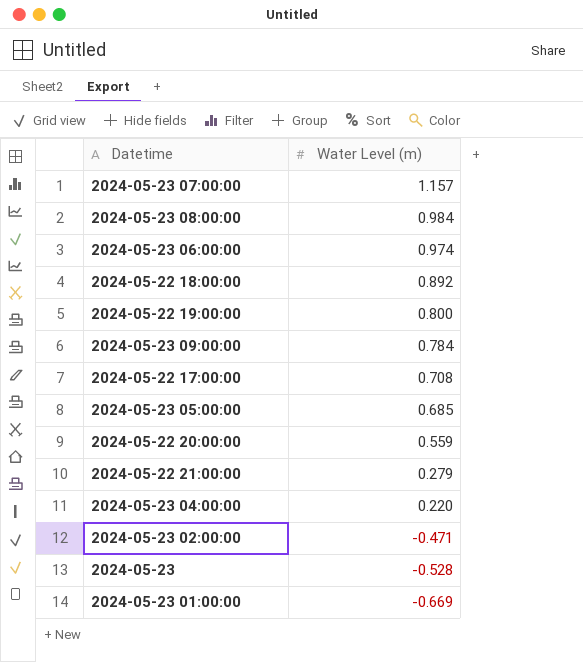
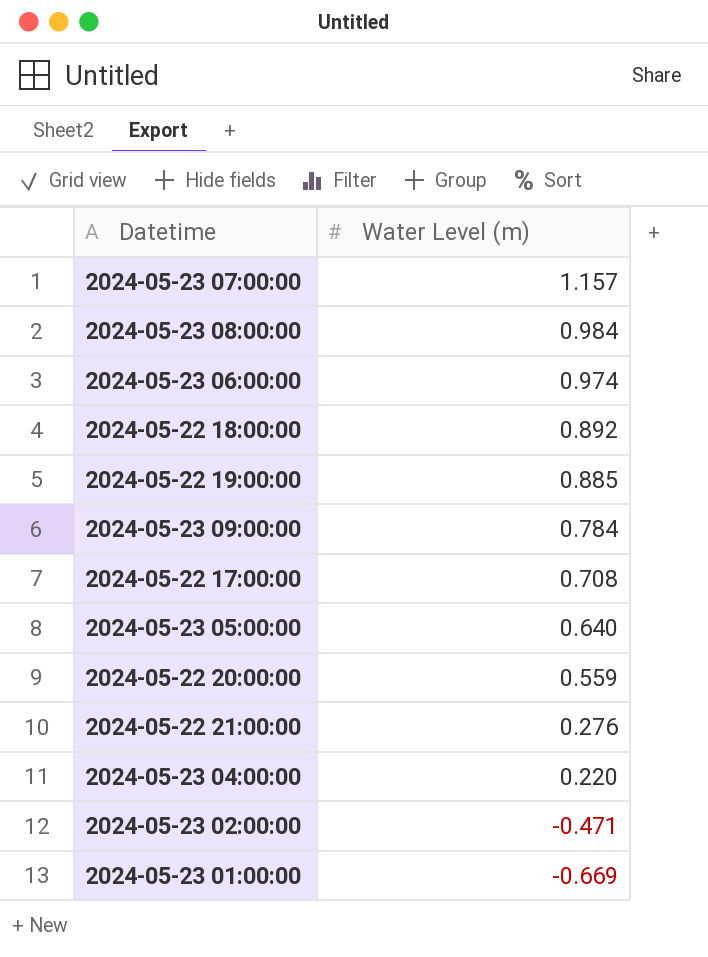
row 2024-05-23: -0.528 -> none
2024-05-22 19:00:00 | Water Level (m): 0.800 -> 0.885
2024-05-23 05:00:00 | Water Level (m): 0.685 -> 0.640
2024-05-22 21:00:00 | Water Level (m): 0.279 -> 0.276

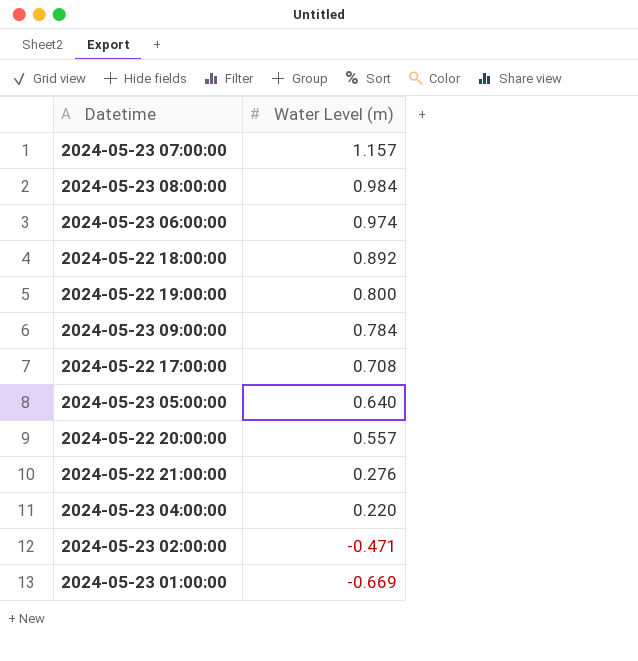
2024-05-22 19:00:00 | Water Level (m): 0.885 -> 0.800
2024-05-22 20:00:00 | Water Level (m): 0.559 -> 0.557

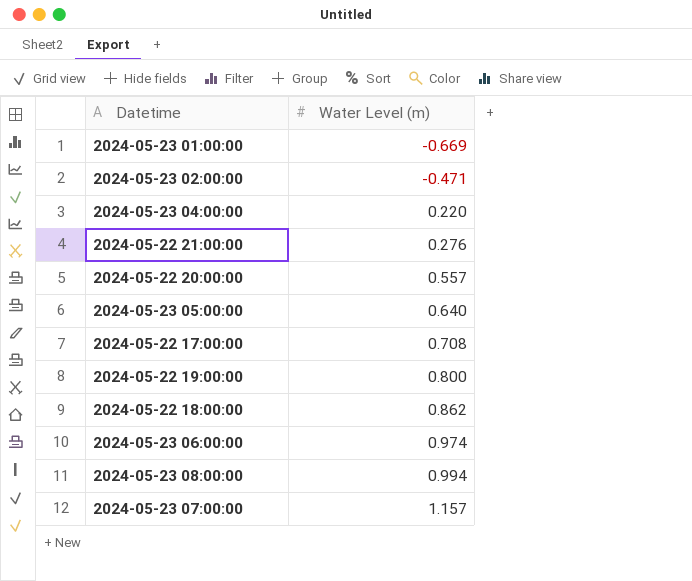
row order: Water Level (m) descending -> Water Level (m) ascending
row 2024-05-23 09:00:00: 0.784 -> none
2024-05-22 18:00:00 | Water Level (m): 0.892 -> 0.862
2024-05-23 08:00:00 | Water Level (m): 0.984 -> 0.994

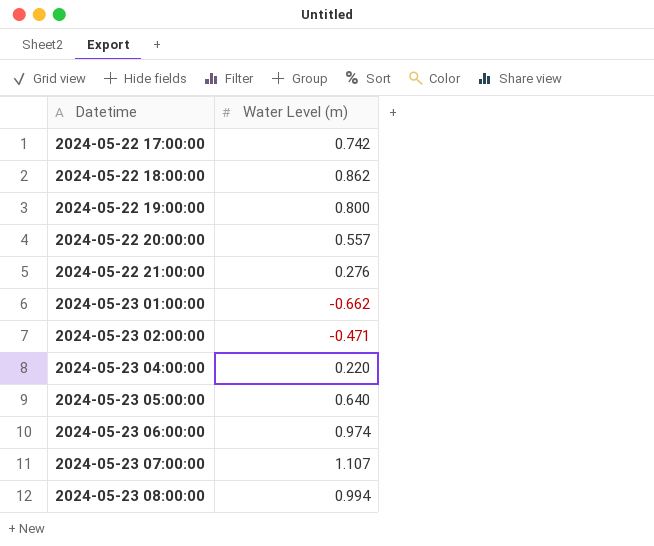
row order: Water Level (m) ascending -> Datetime ascending
2024-05-22 17:00:00 | Water Level (m): 0.708 -> 0.742
2024-05-23 01:00:00 | Water Level (m): -0.669 -> -0.662
2024-05-23 07:00:00 | Water Level (m): 1.157 -> 1.107

